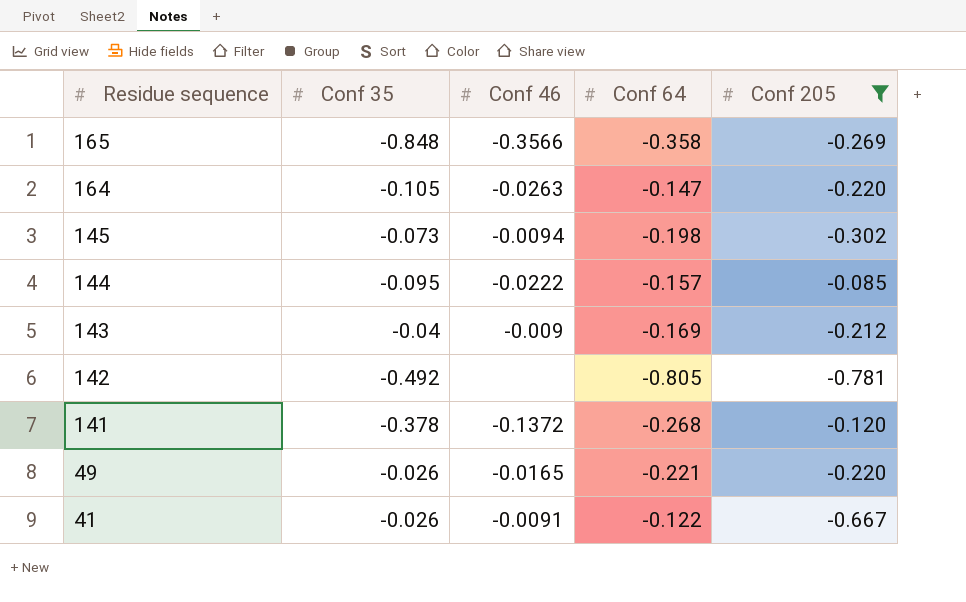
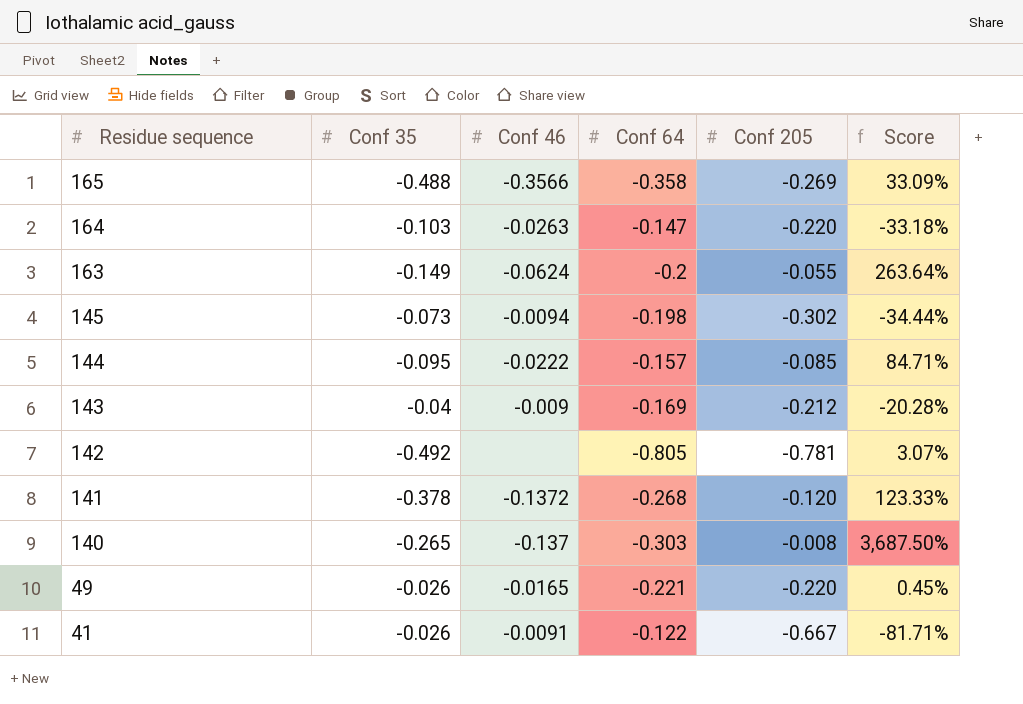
filter: Conf 205 <= -0.085 -> none
column Score | formula: none -> ([Conf 64] - [Conf 205]) / [Conf 205]
165 | Conf 35: -0.848 -> -0.488
164 | Conf 35: -0.105 -> -0.103

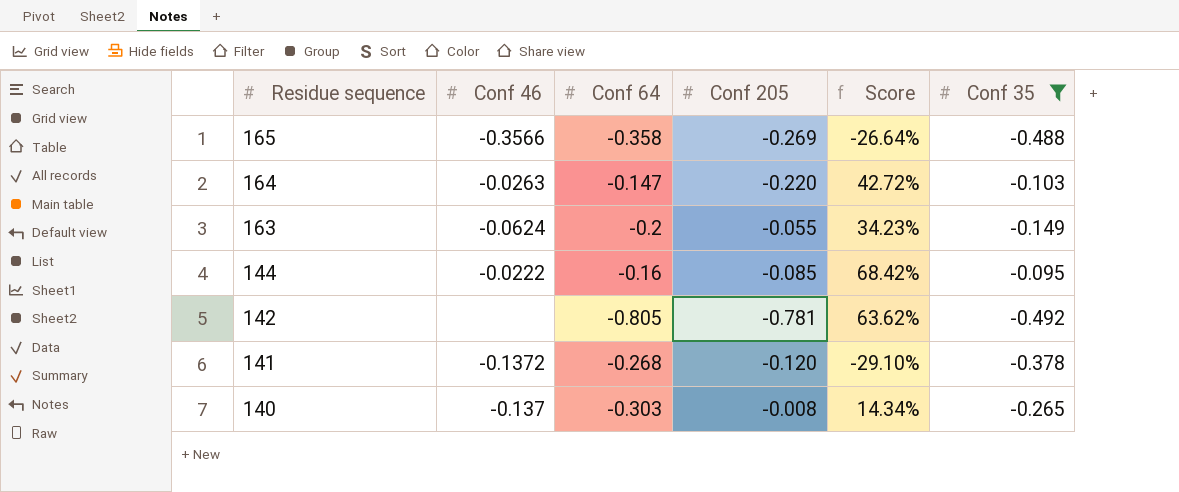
filter: none -> Conf 35 <= -0.095
column Score | formula: ([Conf 64] - [Conf 205]) / [Conf 205] -> ([Conf 64] - [Conf 35]) / [Conf 35]
column Conf 35 | position: 2 -> 6
144 | Conf 64: -0.157 -> -0.16

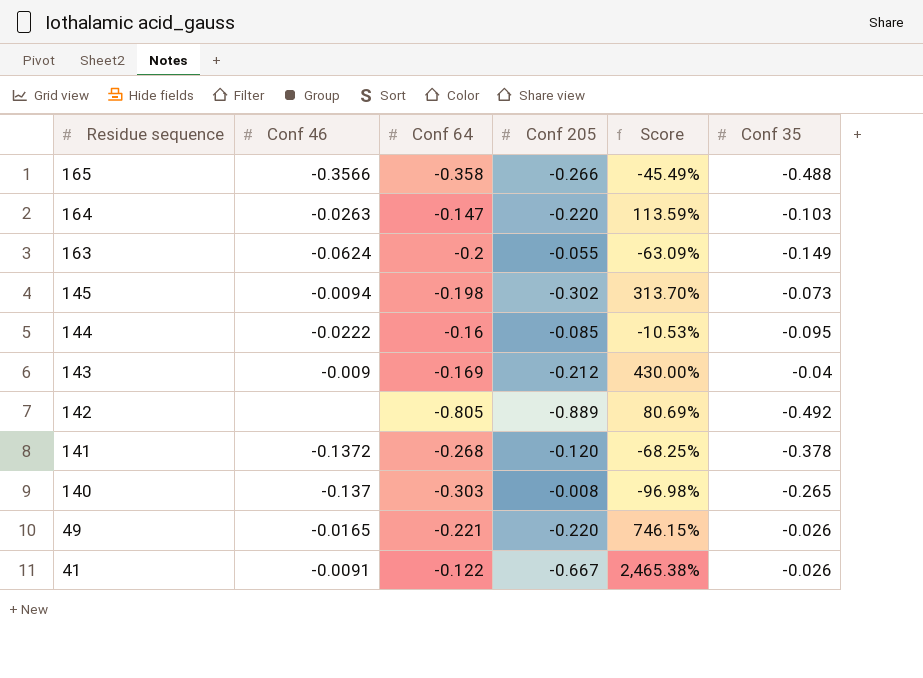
filter: Conf 35 <= -0.095 -> none
column Score | formula: ([Conf 64] - [Conf 35]) / [Conf 35] -> ([Conf 205] - [Conf 35]) / [Conf 35]
165 | Conf 205: -0.269 -> -0.266
142 | Conf 205: -0.781 -> -0.889

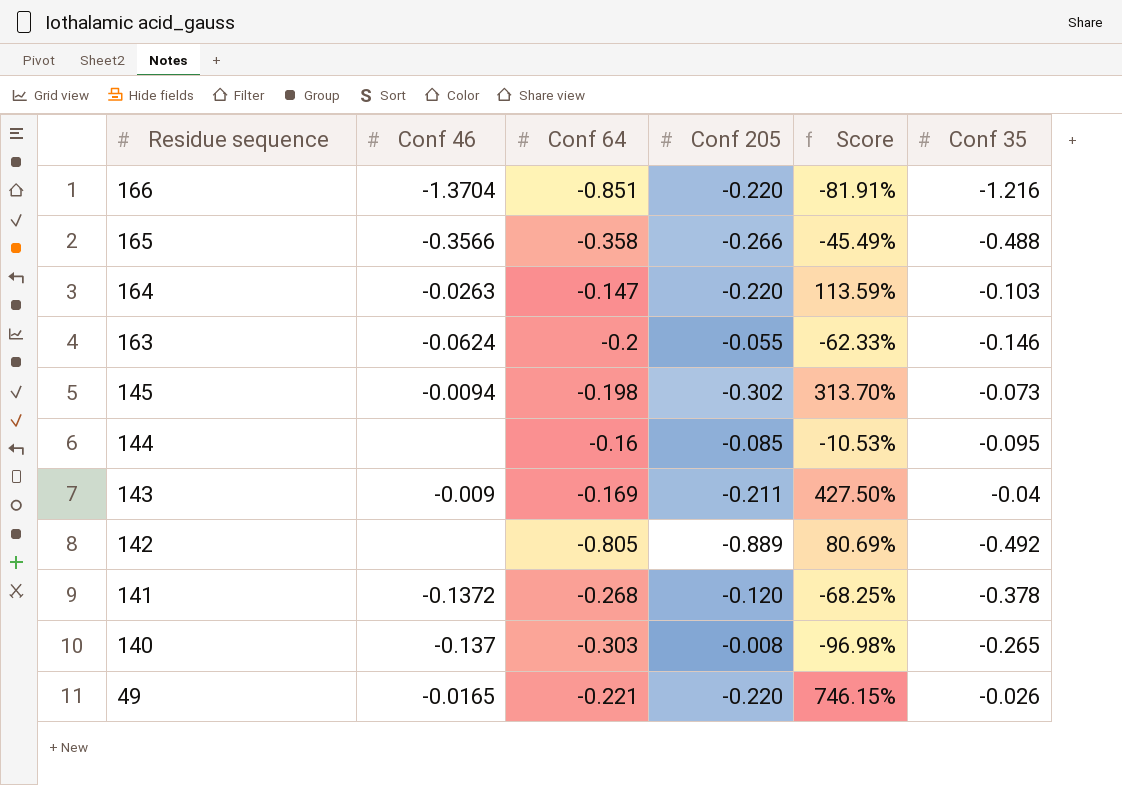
row 41: -0.0091 | -0.122 | -0.667 | 2,465.38% | -0.026 -> none
row 166: none -> -1.3704 | -0.851 | -0.220 | -81.91% | -1.216
163 | Score: -63.09% -> -62.33%
163 | Conf 35: -0.149 -> -0.146
144 | Conf 46: -0.0222 -> none
143 | Conf 205: -0.212 -> -0.211
143 | Score: 430.00% -> 427.50%

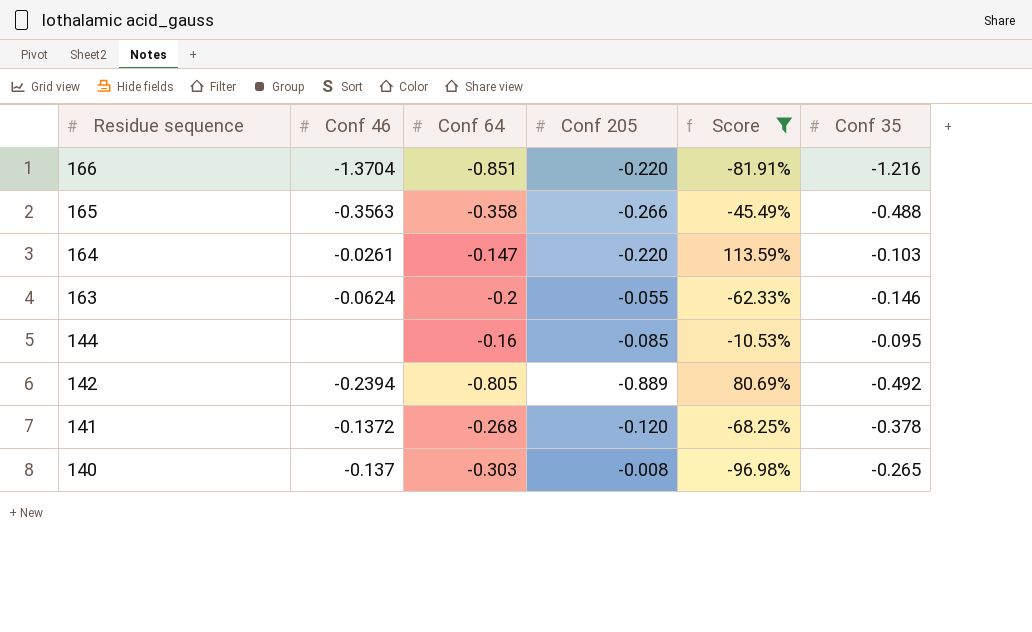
filter: none -> Score <= 113.59%
165 | Conf 46: -0.3566 -> -0.3563
164 | Conf 46: -0.0263 -> -0.0261
142 | Conf 46: none -> -0.2394

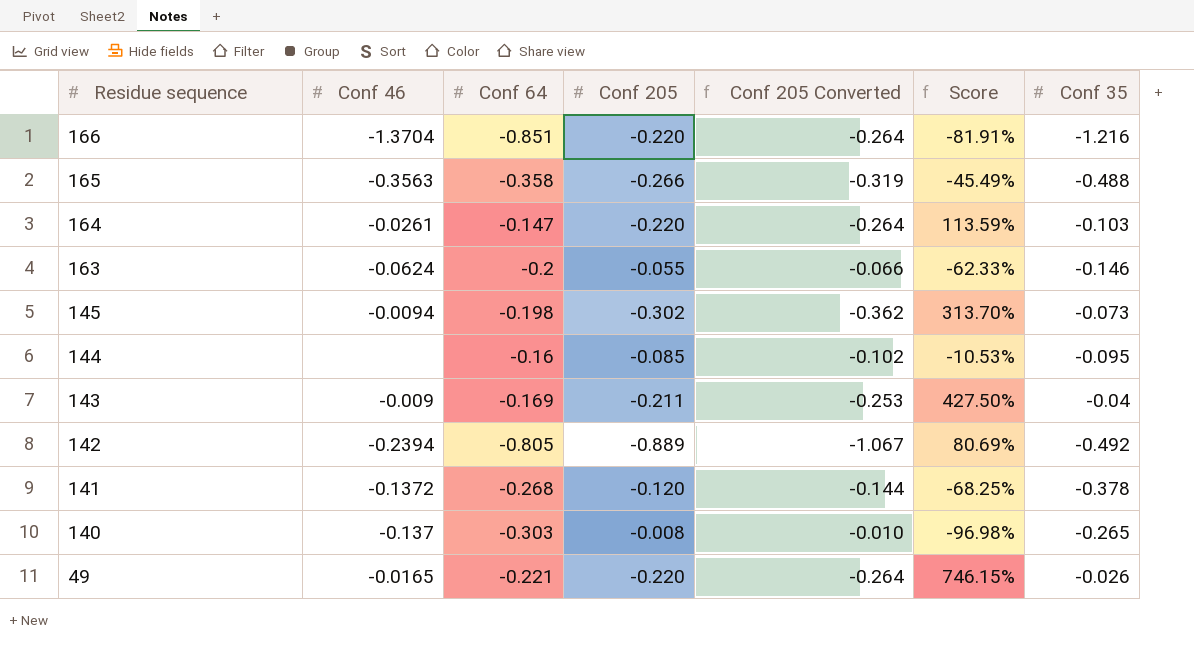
filter: Score <= 113.59% -> none
column Conf 205 Converted | formula: none -> [Conf 205] * 1.2

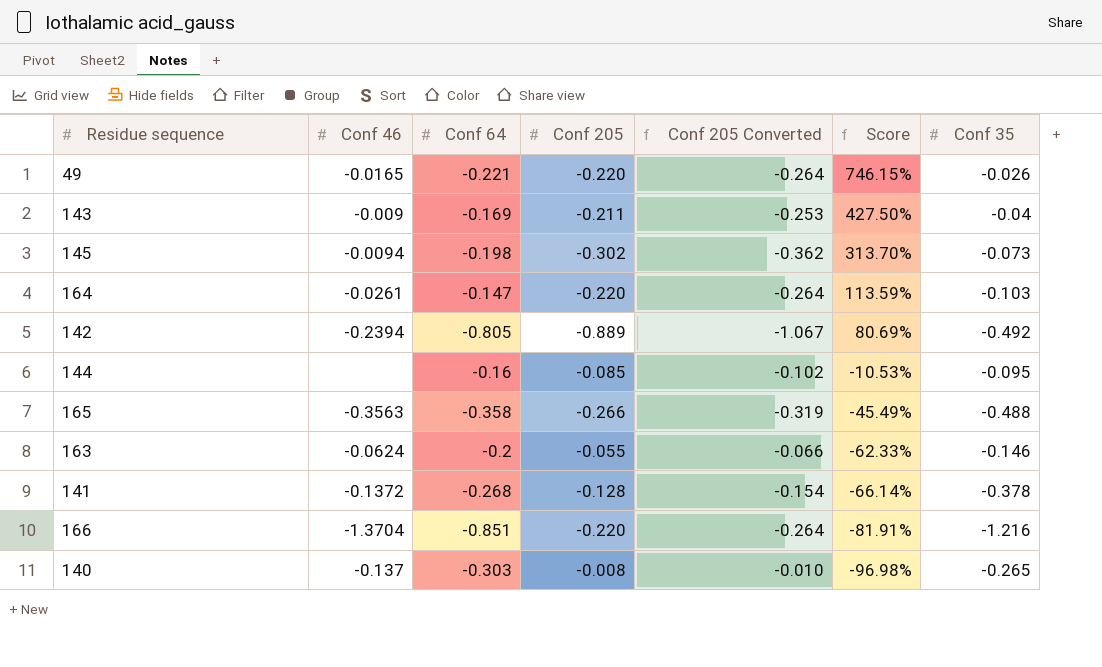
row order: Residue sequence descending -> Score descending
141 | Conf 205: -0.120 -> -0.128
141 | Conf 205 Converted: -0.144 -> -0.154
141 | Score: -68.25% -> -66.14%

